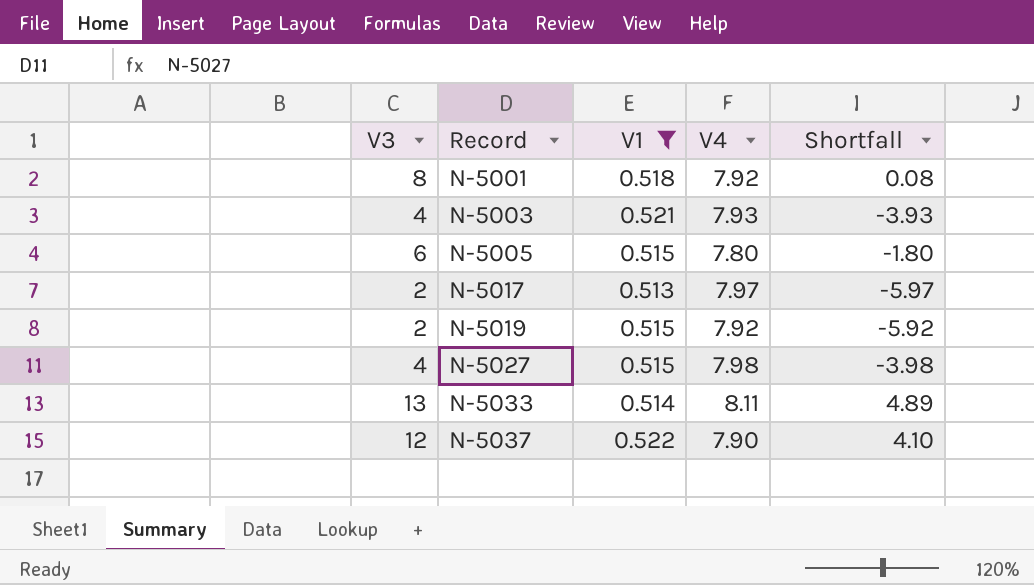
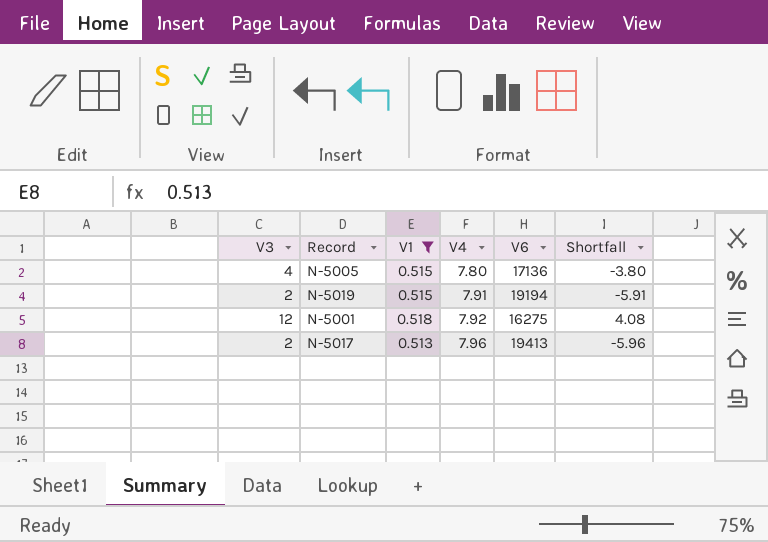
row order: Record ascending -> V4 ascending
column V6 | position: none -> 5
row N-5003: 4 | 0.521 | 7.93 | -3.93 -> none
row N-5027: 4 | 0.515 | 7.98 | -3.98 -> none
row N-5033: 13 | 0.514 | 8.11 | 4.89 -> none
row N-5037: 12 | 0.522 | 7.90 | 4.10 -> none
N-5005 | V3: 6 -> 4
N-5005 | Shortfall: -1.80 -> -3.80
N-5019 | V4: 7.92 -> 7.91
N-5019 | Shortfall: -5.92 -> -5.91
N-5001 | V3: 8 -> 12
N-5001 | Shortfall: 0.08 -> 4.08
N-5017 | V4: 7.97 -> 7.96
N-5017 | Shortfall: -5.97 -> -5.96

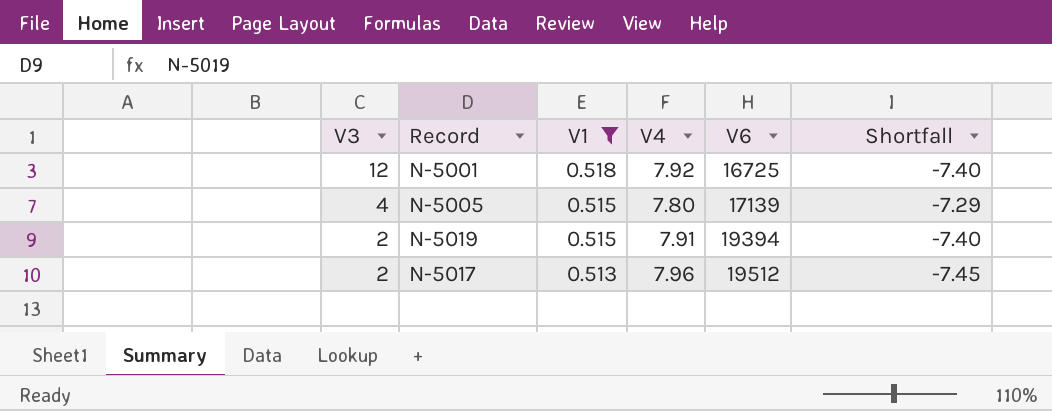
row order: V4 ascending -> V3 descending
column Shortfall | formula: [V3] - [V4] -> [V1] - [V4]
N-5001 | V6: 16275 -> 16725
N-5005 | V6: 17136 -> 17139
N-5019 | V6: 19194 -> 19394
N-5017 | V6: 19413 -> 19512

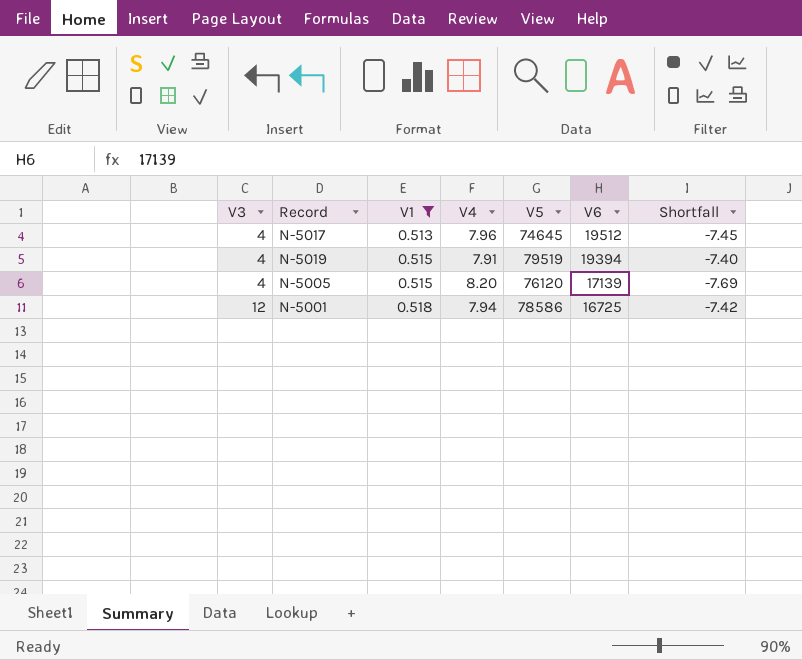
row order: V3 descending -> V3 ascending
column V5 | position: none -> 5
N-5017 | V3: 2 -> 4
N-5019 | V3: 2 -> 4
N-5005 | V4: 7.80 -> 8.20
N-5005 | Shortfall: -7.29 -> -7.69
N-5001 | V4: 7.92 -> 7.94
N-5001 | Shortfall: -7.40 -> -7.42

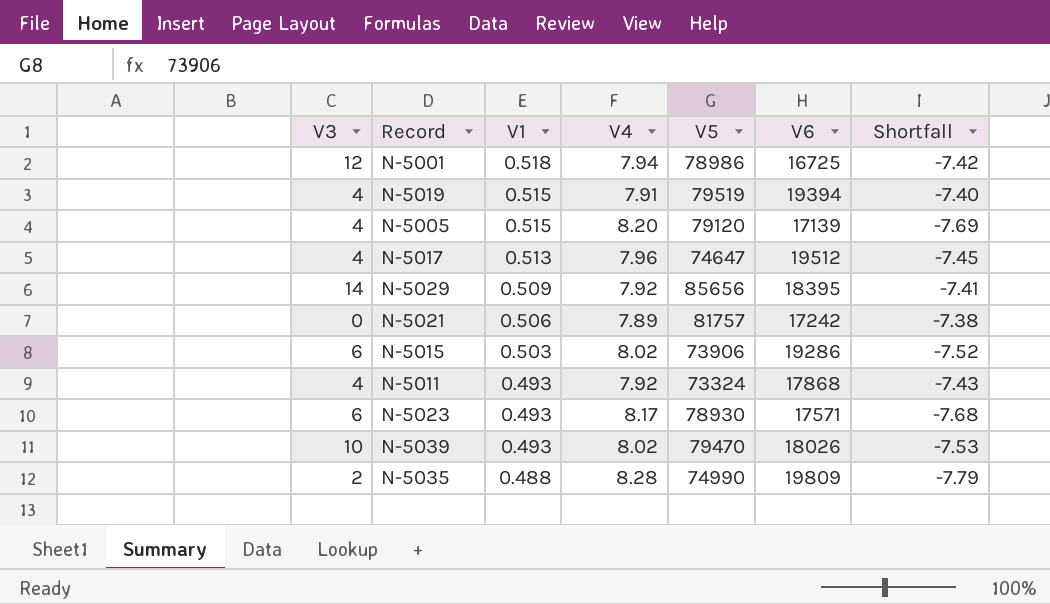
filter: V1 >= 0.513 -> none
row order: V3 ascending -> V1 descending
N-5001 | V5: 78586 -> 78986
N-5005 | V5: 76120 -> 79120
N-5017 | V5: 74645 -> 74647

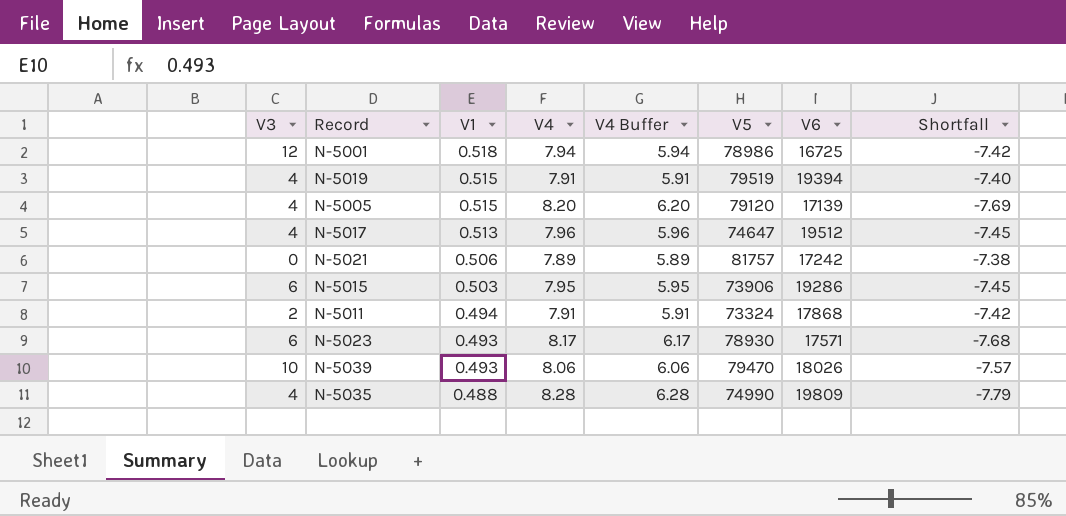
column V4 Buffer | formula: none -> [V4] - 2
row N-5029: 14 | 0.509 | 7.92 | 85656 | 18395 | -7.41 -> none
N-5015 | V4: 8.02 -> 7.95
N-5015 | Shortfall: -7.52 -> -7.45
N-5011 | V3: 4 -> 2
N-5011 | V1: 0.493 -> 0.494
N-5011 | V4: 7.92 -> 7.91
N-5011 | Shortfall: -7.43 -> -7.42
N-5039 | V4: 8.02 -> 8.06
N-5039 | Shortfall: -7.53 -> -7.57
N-5035 | V3: 2 -> 4

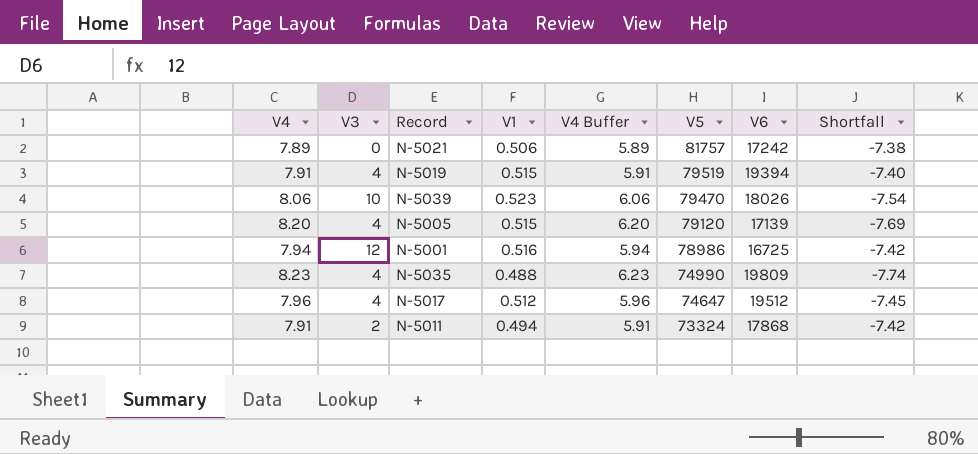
row order: V1 descending -> V5 descending
column V4 | position: 4 -> 1
row N-5015: 6 | 0.503 | 7.95 | 5.95 | 73906 | 19286 | -7.45 -> none
row N-5023: 6 | 0.493 | 8.17 | 6.17 | 78930 | 17571 | -7.68 -> none
N-5039 | V1: 0.493 -> 0.523
N-5039 | Shortfall: -7.57 -> -7.54
N-5001 | V1: 0.518 -> 0.516
N-5035 | V4: 8.28 -> 8.23
N-5035 | V4 Buffer: 6.28 -> 6.23
N-5035 | Shortfall: -7.79 -> -7.74
N-5017 | V1: 0.513 -> 0.512

